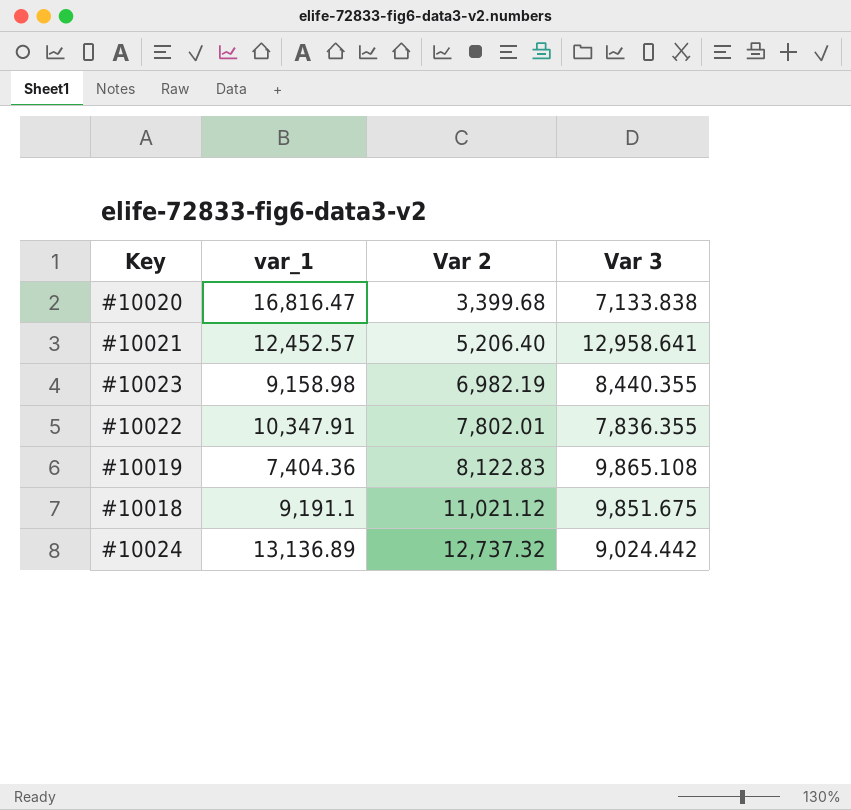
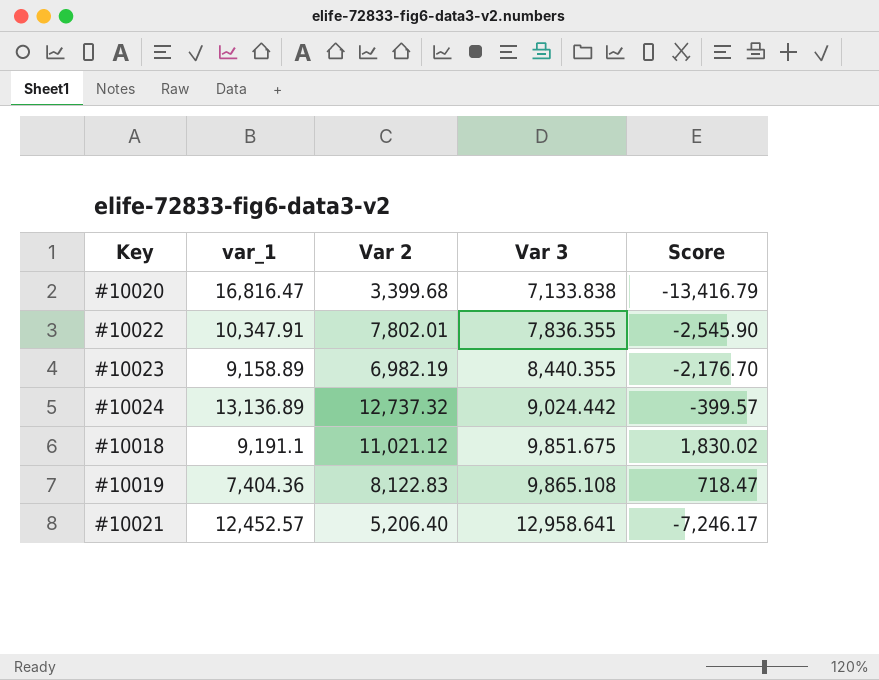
row order: Var 2 ascending -> Var 3 ascending
column Score | formula: none -> [Var 2] - [var_1]
#10023 | var_1: 9,158.98 -> 9,158.89

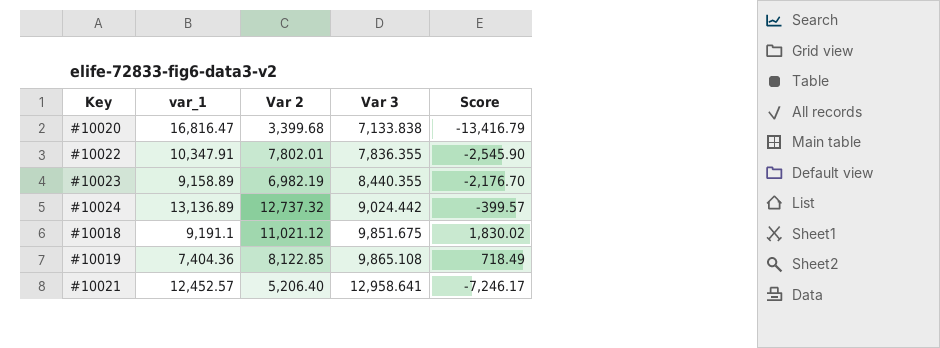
#10019 | Var 2: 8,122.83 -> 8,122.85
#10019 | Score: 718.47 -> 718.49

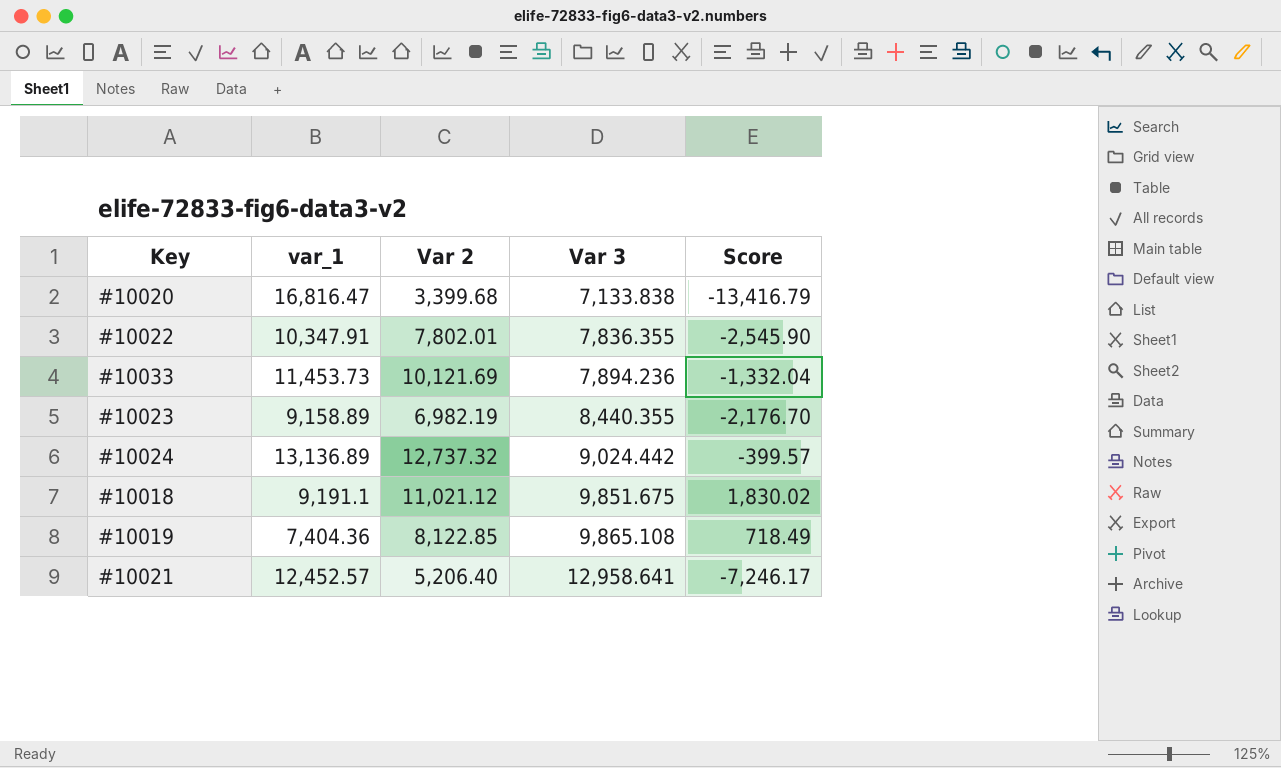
row #10033: none -> 11,453.73 | 10,121.69 | 7,894.236 | -1,332.04

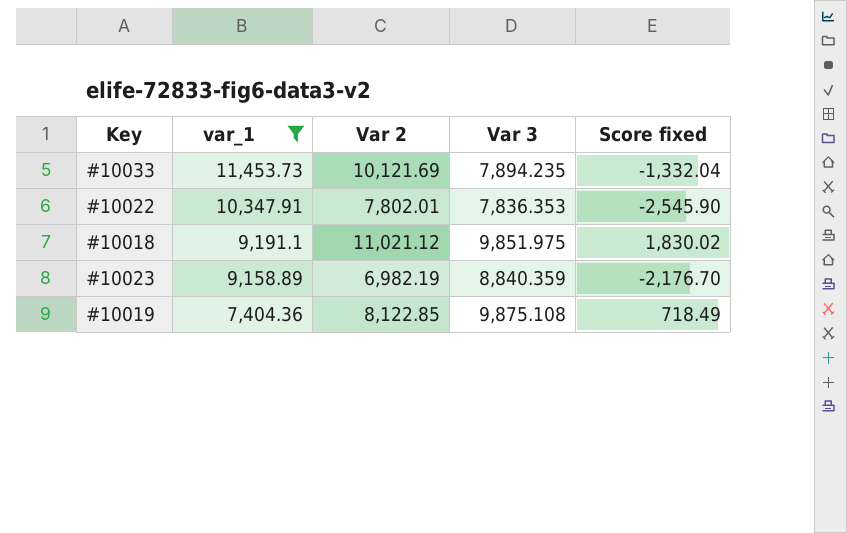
filter: none -> var_1 <= 11,453.73
row order: Var 3 ascending -> var_1 descending
column name: Score -> Score fixed
#10033 | Var 3: 7,894.236 -> 7,894.235
#10022 | Var 3: 7,836.355 -> 7,836.353
#10018 | Var 3: 9,851.675 -> 9,851.975
#10023 | Var 3: 8,440.355 -> 8,840.359
#10019 | Var 3: 9,865.108 -> 9,875.108

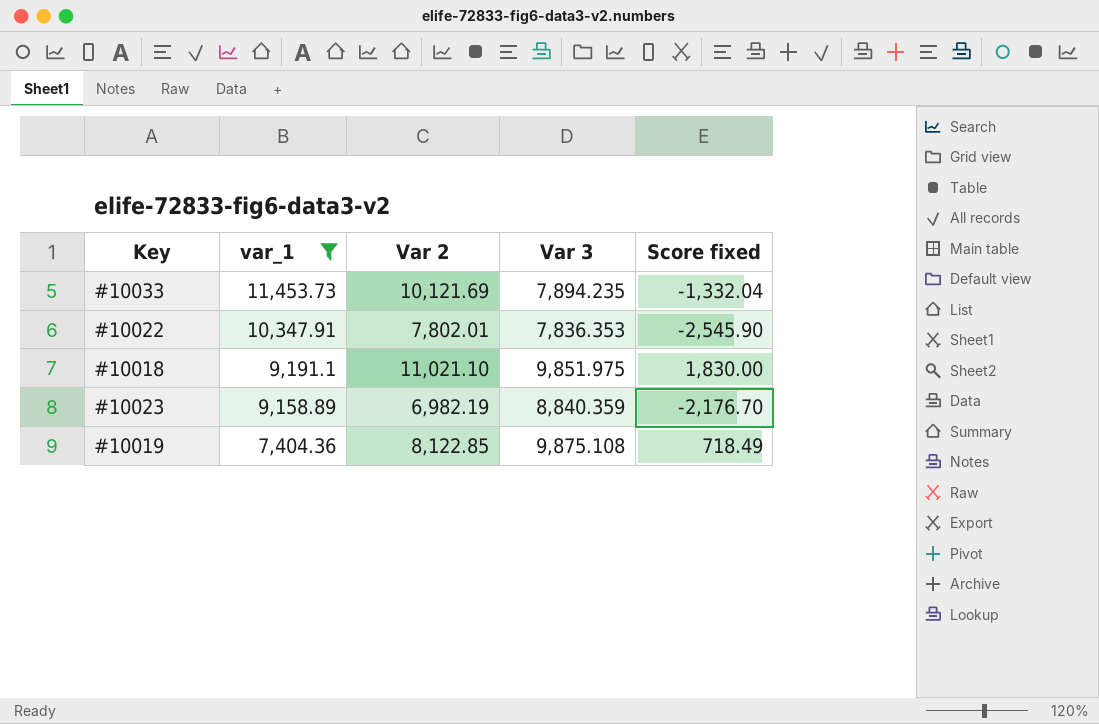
#10018 | Var 2: 11,021.12 -> 11,021.10
#10018 | Score fixed: 1,830.02 -> 1,830.00

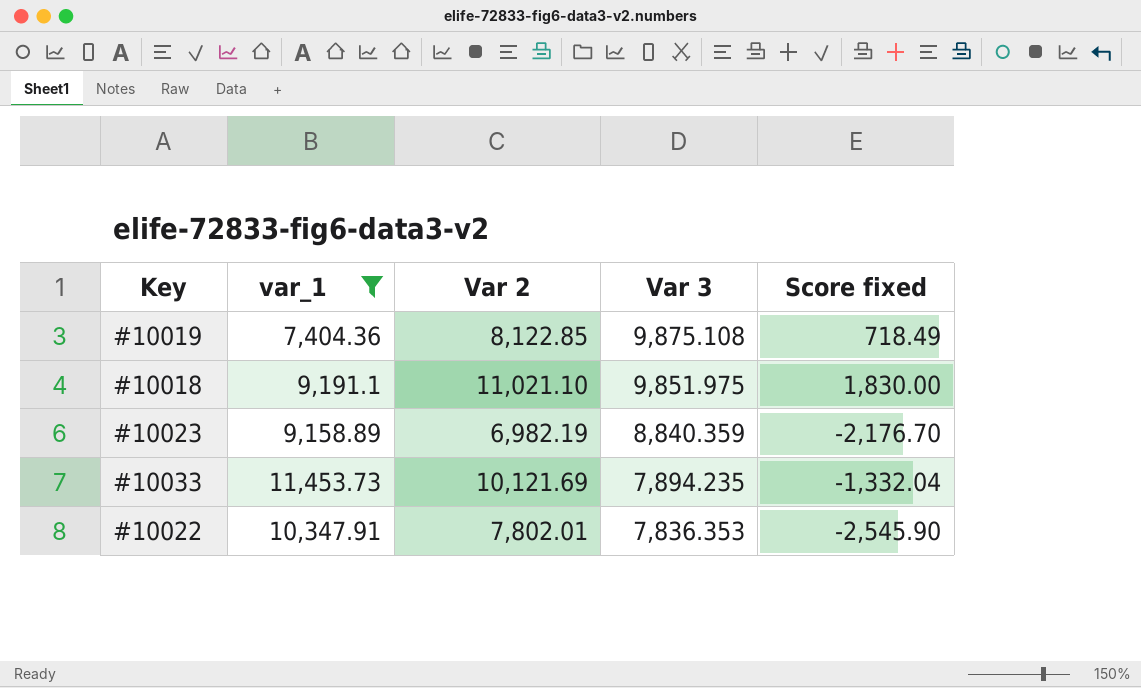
row order: var_1 descending -> Var 3 descending

